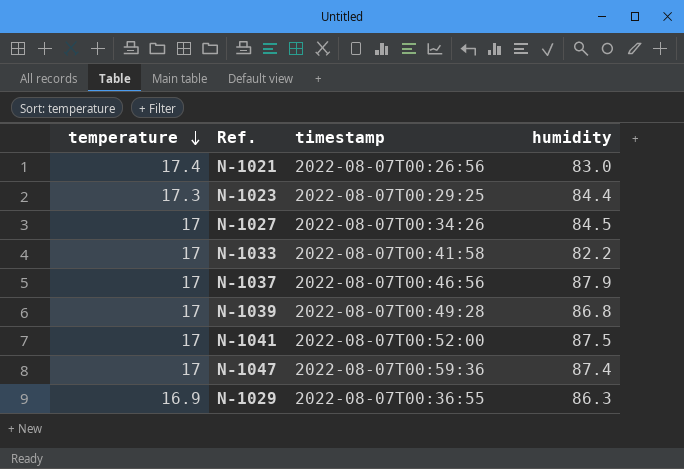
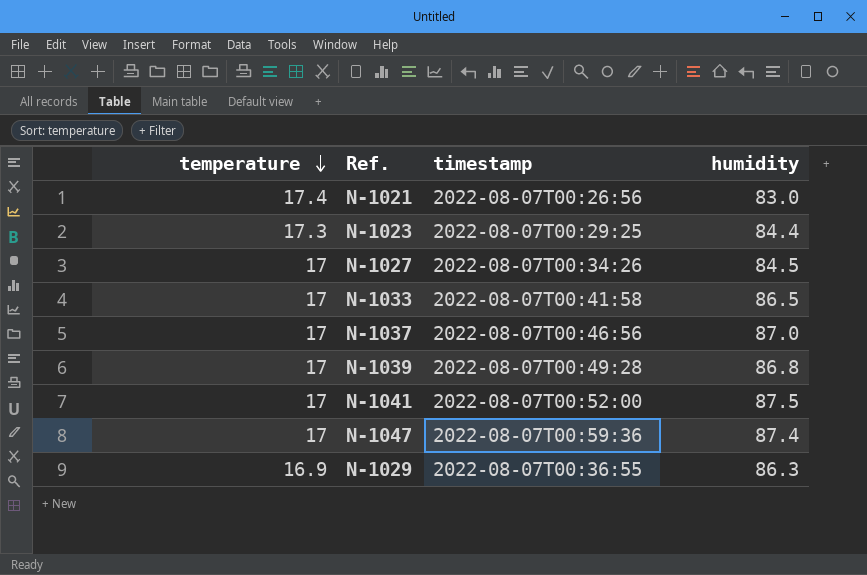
N-1033 | humidity: 82.2 -> 86.5
N-1037 | humidity: 87.9 -> 87.0

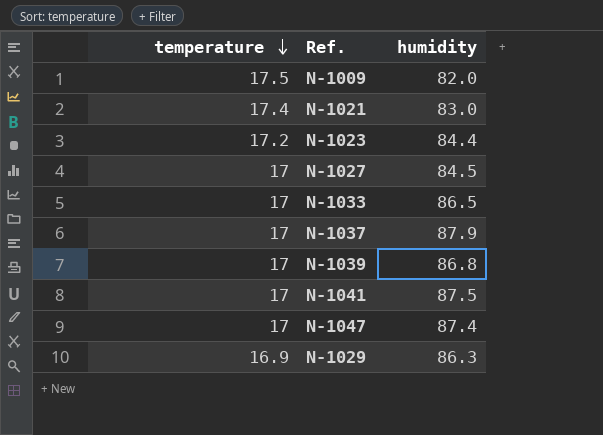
column timestamp | position: 3 -> none
row N-1009: none -> 17.5 | 82.0
N-1023 | temperature: 17.3 -> 17.2
N-1037 | humidity: 87.0 -> 87.9

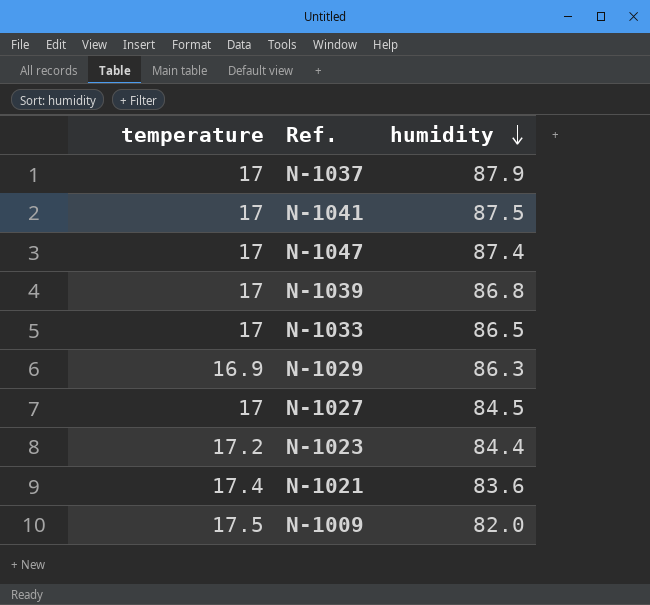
row order: temperature descending -> humidity descending
N-1021 | humidity: 83.0 -> 83.6

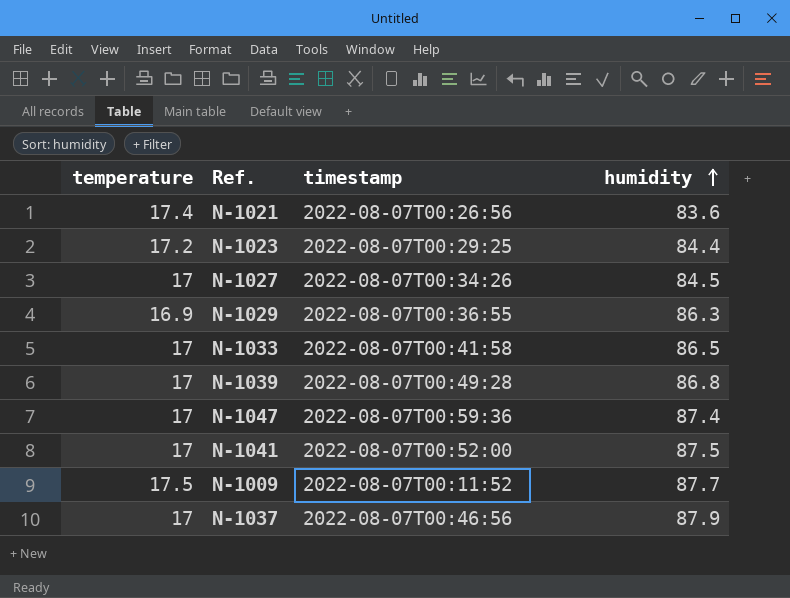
row order: humidity descending -> humidity ascending
column timestamp | position: none -> 3
N-1009 | humidity: 82.0 -> 87.7

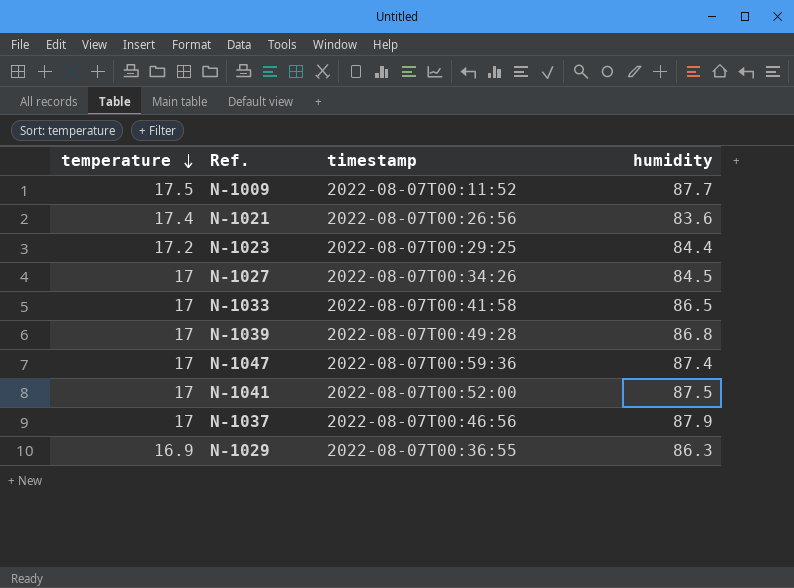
row order: humidity ascending -> temperature descending

